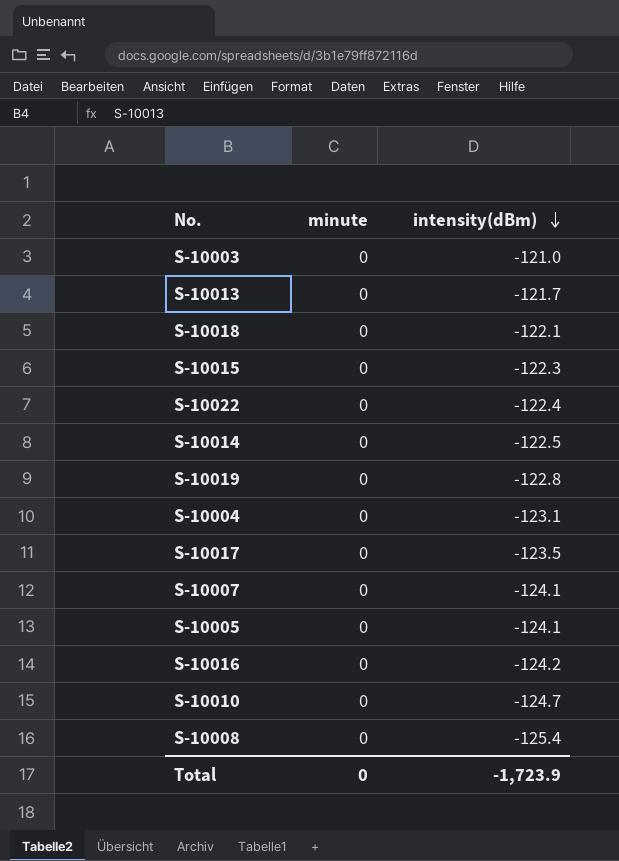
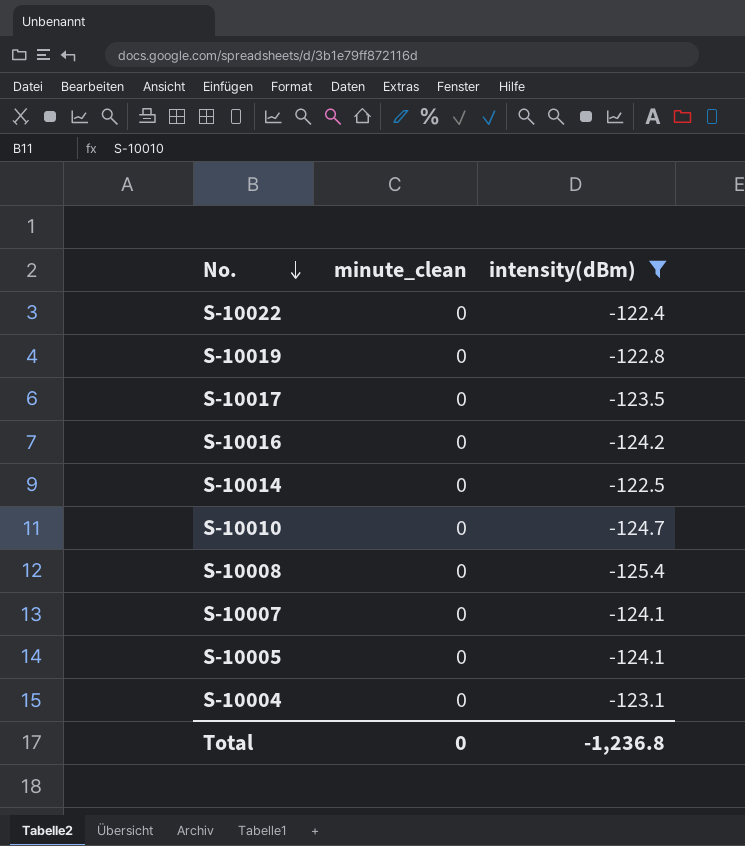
filter: none -> intensity(dBm) <= -122.4
row order: intensity(dBm) descending -> No. descending
column name: minute -> minute_clean
Total | intensity(dBm): -1,723.9 -> -1,236.8

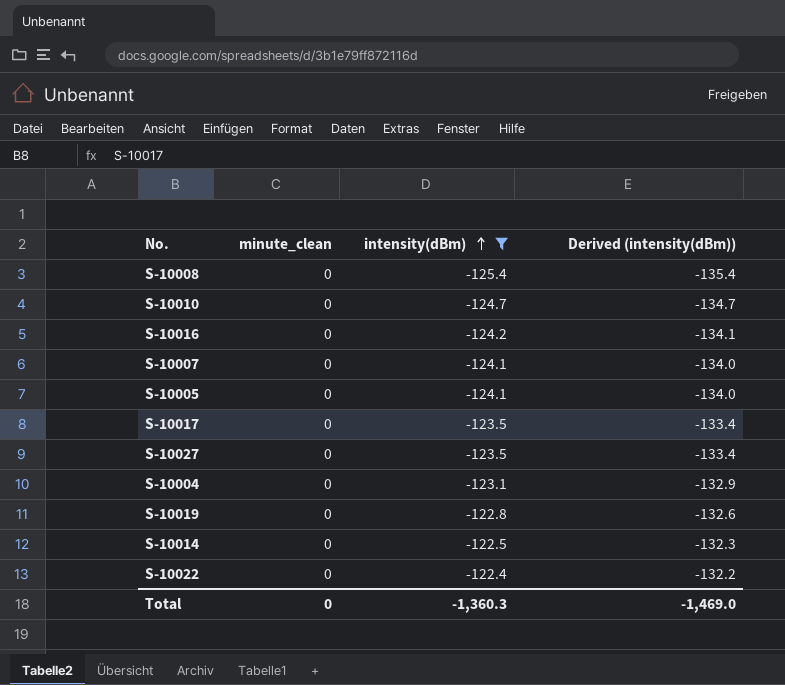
row order: No. descending -> intensity(dBm) ascending
column Derived (intensity(dBm)) | formula: none -> [intensity(dBm)] * 1.08
row S-10027: none -> 0 | -123.5 | -133.4
Total | intensity(dBm): -1,236.8 -> -1,360.3

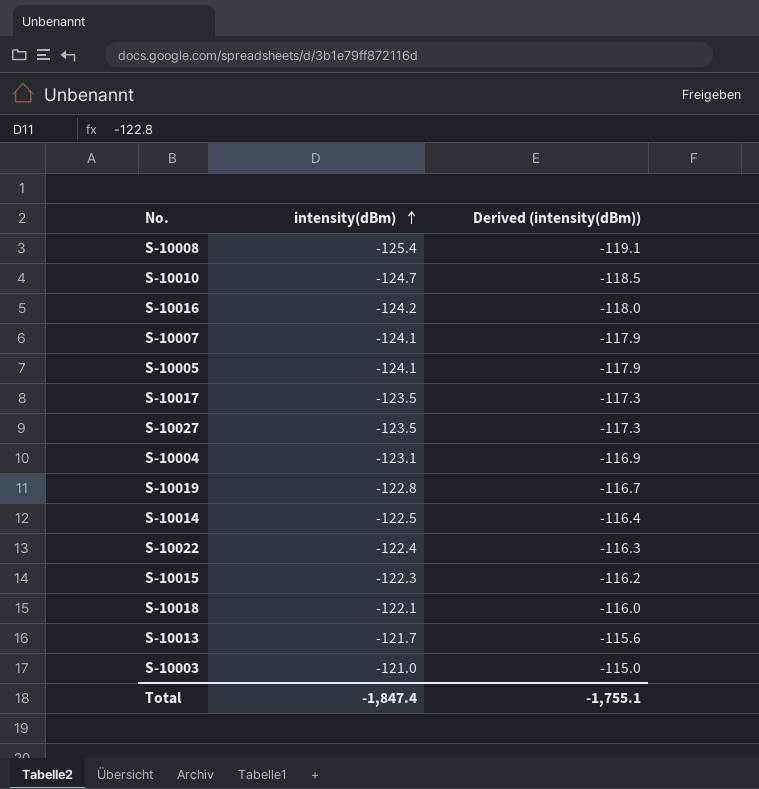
filter: intensity(dBm) <= -122.4 -> none
column minute_clean | position: 2 -> none
column Derived (intensity(dBm)) | formula: [intensity(dBm)] * 1.08 -> [intensity(dBm)] * 0.95
Total | intensity(dBm): -1,360.3 -> -1,847.4
Total | Derived (intensity(dBm)): -1,469.0 -> -1,755.1

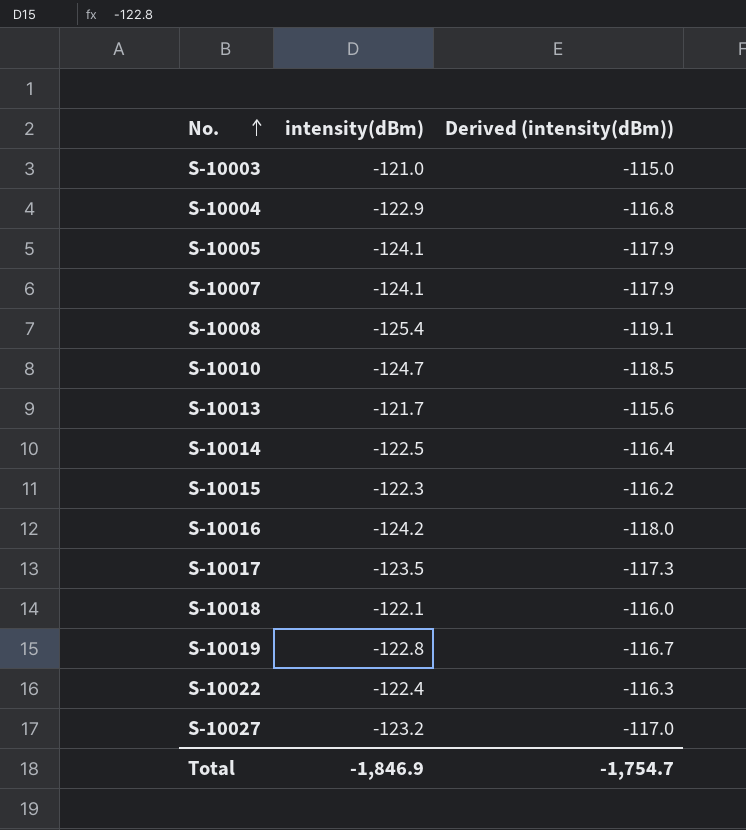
row order: intensity(dBm) ascending -> No. ascending
S-10004 | intensity(dBm): -123.1 -> -122.9
S-10004 | Derived (intensity(dBm)): -116.9 -> -116.8
S-10027 | intensity(dBm): -123.5 -> -123.2
S-10027 | Derived (intensity(dBm)): -117.3 -> -117.0
Total | intensity(dBm): -1,847.4 -> -1,846.9
Total | Derived (intensity(dBm)): -1,755.1 -> -1,754.7

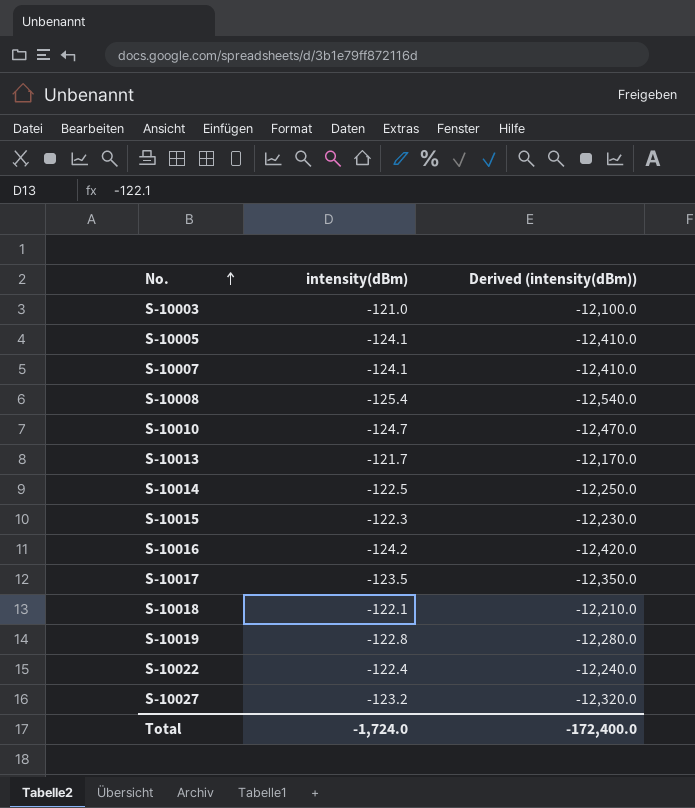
column Derived (intensity(dBm)) | formula: [intensity(dBm)] * 0.95 -> [intensity(dBm)] * 100
row S-10004: -122.9 | -116.8 -> none
Total | intensity(dBm): -1,846.9 -> -1,724.0
Total | Derived (intensity(dBm)): -1,754.7 -> -172,400.0

